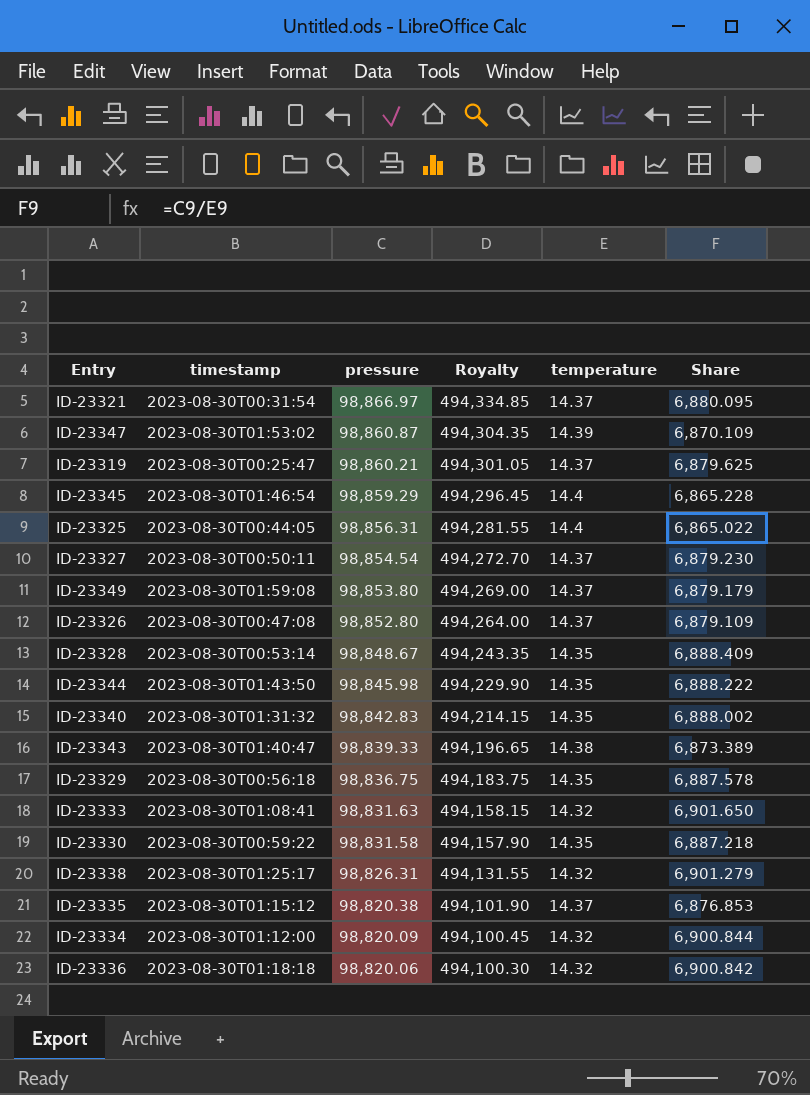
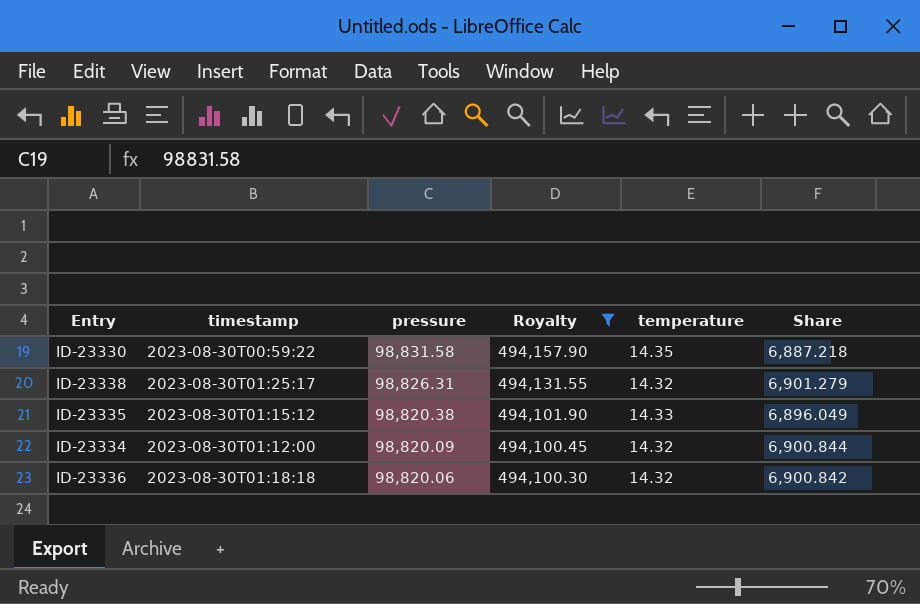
filter: none -> Royalty <= 494,157.90
ID-23335 | temperature: 14.37 -> 14.33
ID-23335 | Share: 6,876.853 -> 6,896.049

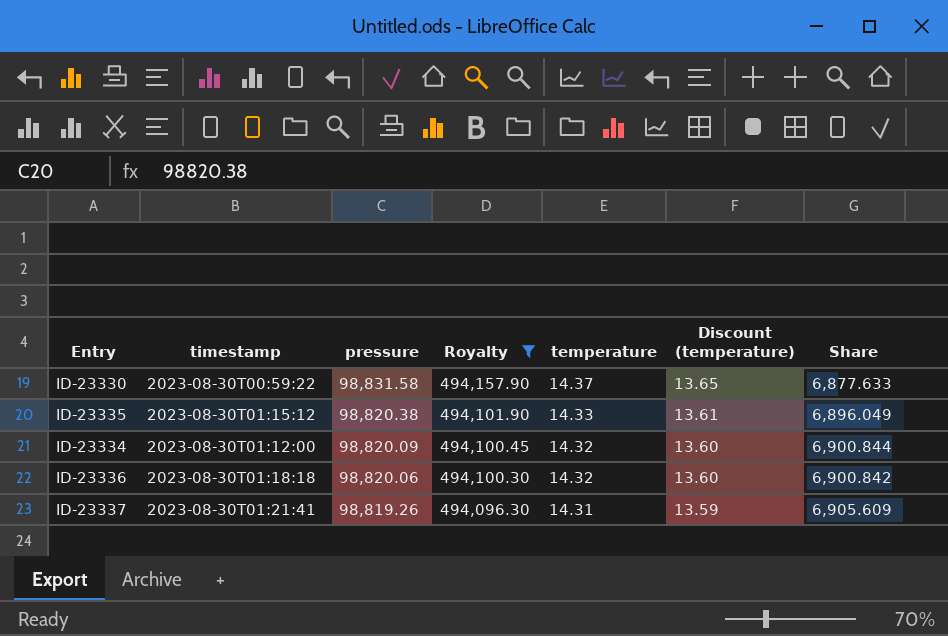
column Discount (temperature) | formula: none -> [temperature] * 0.95
row ID-23338: 2023-08-30T01:25:17 | 98,826.31 | 494,131.55 | 14.32 | 6,901.279 -> none
ID-23330 | temperature: 14.35 -> 14.37
ID-23330 | Share: 6,887.218 -> 6,877.633
row ID-23337: none -> 2023-08-30T01:21:41 | 98,819.26 | 494,096.30 | 14.31 | 13.59 | 6,905.609

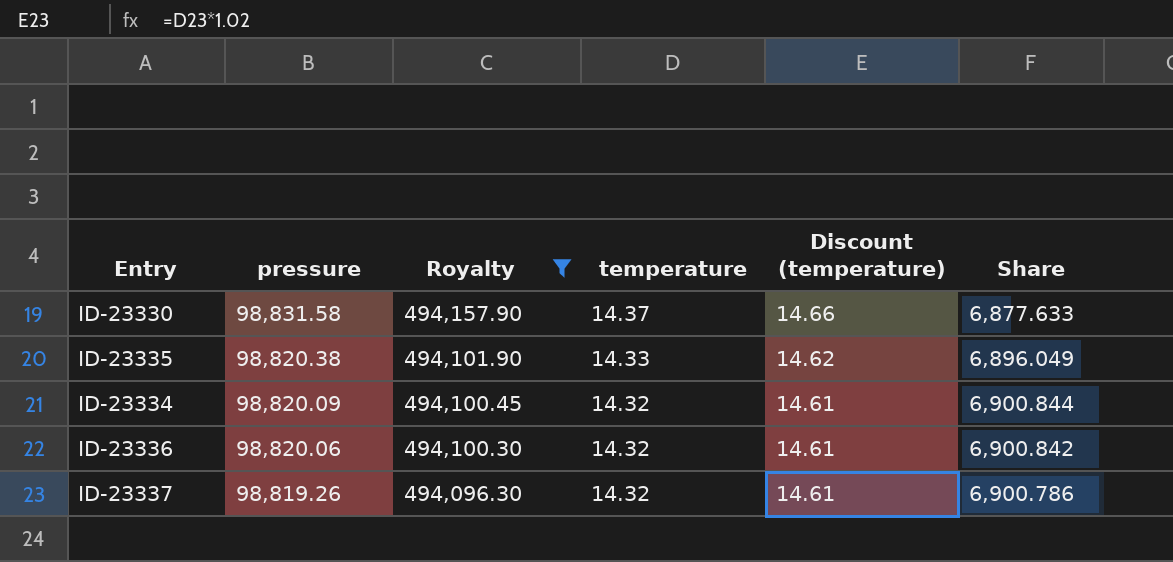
column timestamp | position: 2 -> none
column Discount (temperature) | formula: [temperature] * 0.95 -> [temperature] * 1.02
ID-23337 | temperature: 14.31 -> 14.32
ID-23337 | Share: 6,905.609 -> 6,900.786

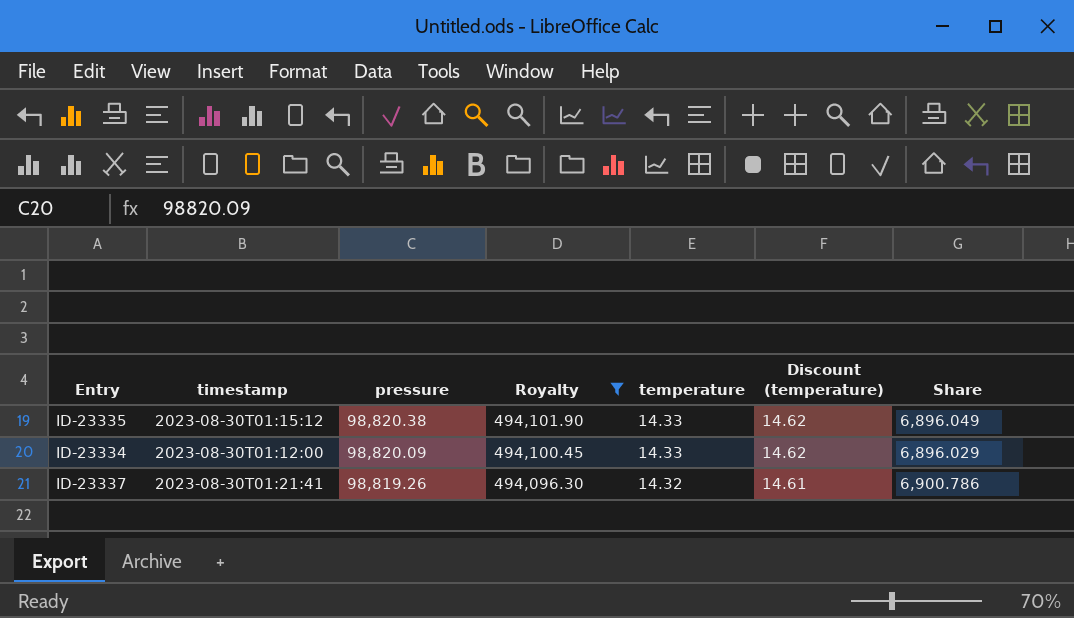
column timestamp | position: none -> 2
row ID-23330: 98,831.58 | 494,157.90 | 14.37 | 14.66 | 6,877.633 -> none
row ID-23336: 98,820.06 | 494,100.30 | 14.32 | 14.61 | 6,900.842 -> none
ID-23334 | temperature: 14.32 -> 14.33
ID-23334 | Discount (temperature): 14.61 -> 14.62
ID-23334 | Share: 6,900.844 -> 6,896.029

